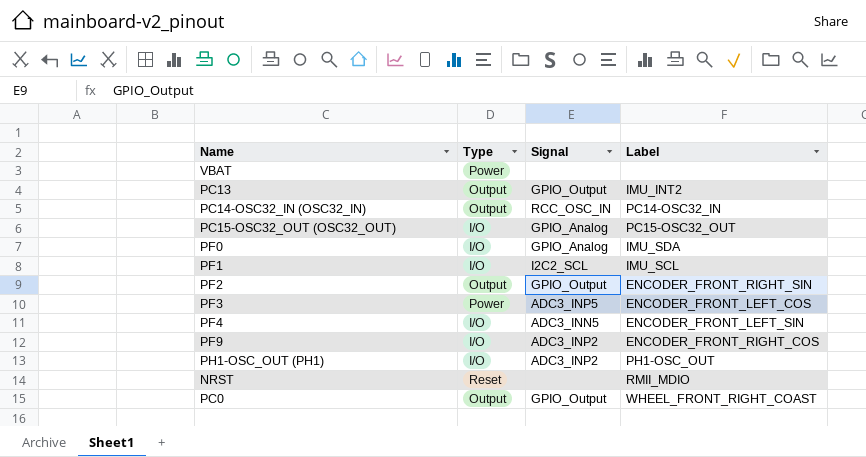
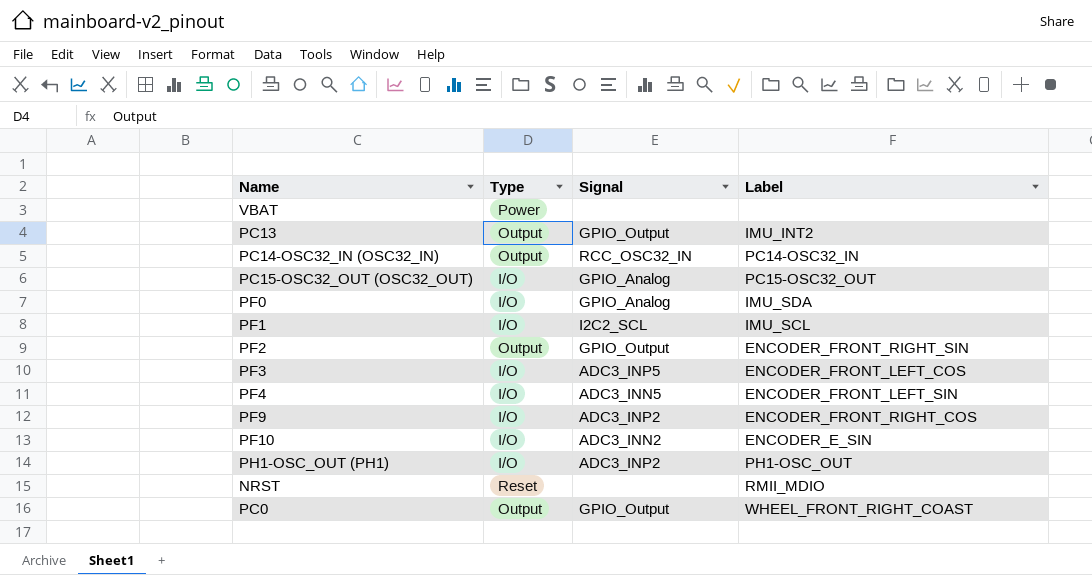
PC14-OSC32_IN (OSC32_IN) | Signal: RCC_OSC_IN -> RCC_OSC32_IN
PF3 | Type: Power -> I/O
row PF10: none -> I/O | ADC3_INN2 | ENCODER_E_SIN

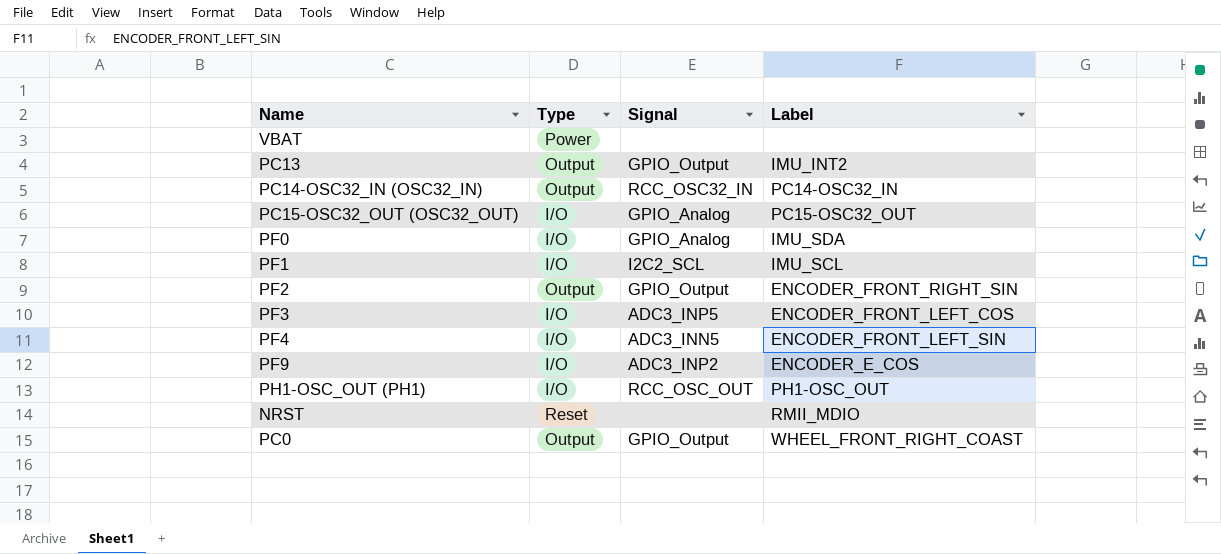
row PF10: I/O | ADC3_INN2 | ENCODER_E_SIN -> none
PF9 | Label: ENCODER_FRONT_RIGHT_COS -> ENCODER_E_COS
PH1-OSC_OUT (PH1) | Signal: ADC3_INP2 -> RCC_OSC_OUT

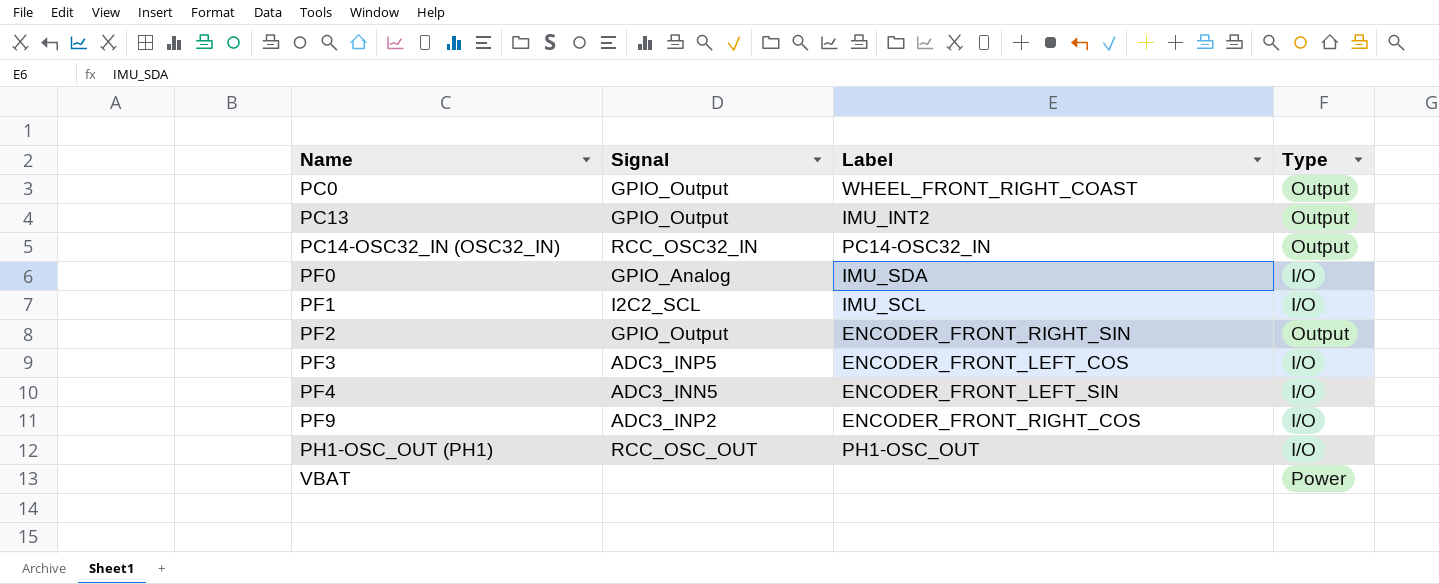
row order: none -> Name ascending
column Type | position: 2 -> 4
row PC15-OSC32_OUT (OSC32_OUT): I/O | GPIO_Analog | PC15-OSC32_OUT -> none
row NRST: Reset | none | RMII_MDIO -> none
PF9 | Label: ENCODER_E_COS -> ENCODER_FRONT_RIGHT_COS

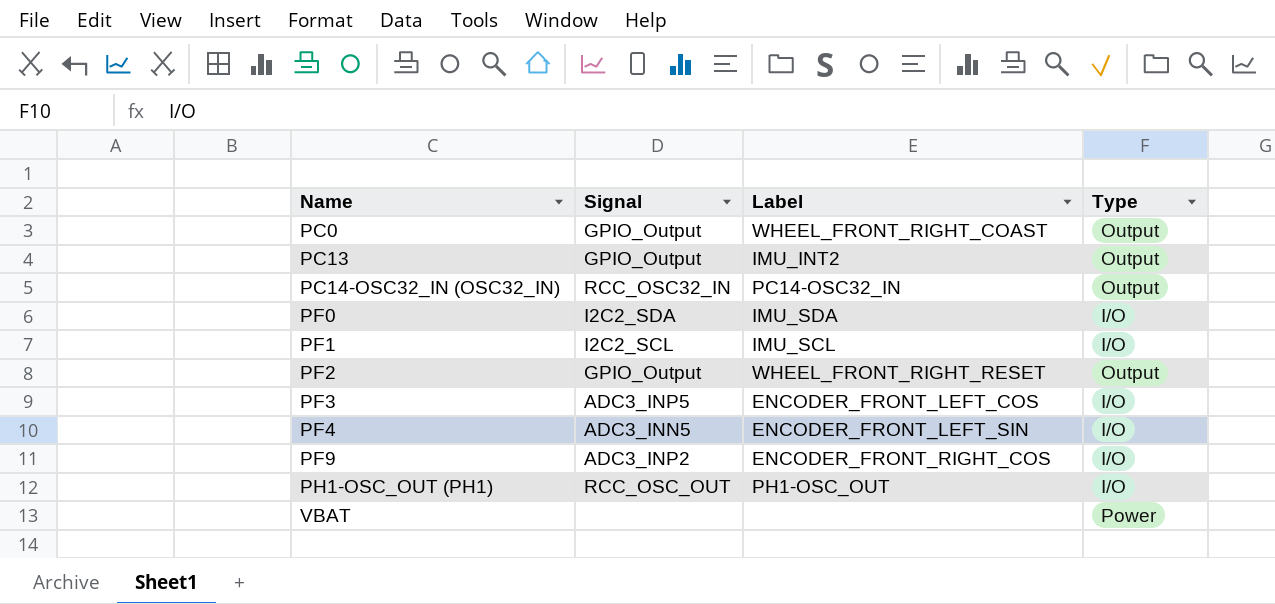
PF0 | Signal: GPIO_Analog -> I2C2_SDA
PF2 | Label: ENCODER_FRONT_RIGHT_SIN -> WHEEL_FRONT_RIGHT_RESET

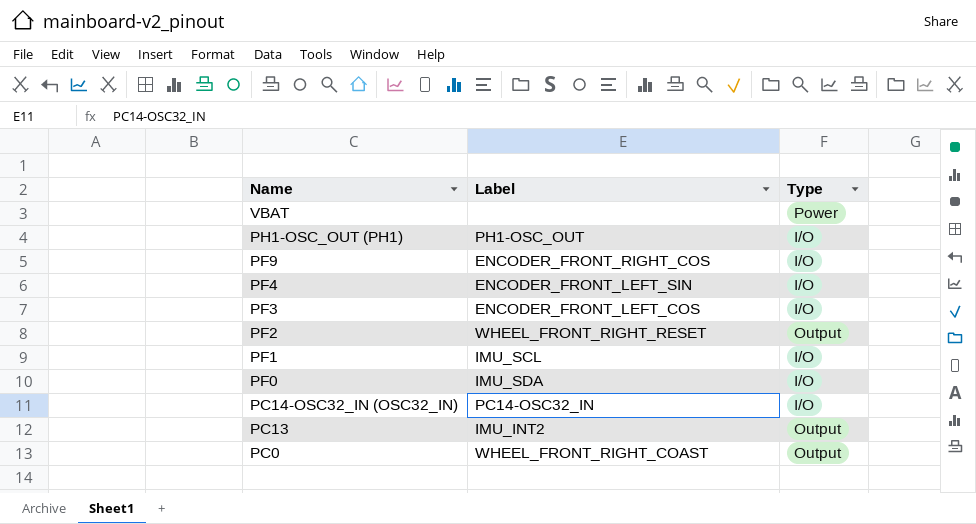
row order: Name ascending -> Name descending
column Signal | position: 2 -> none
PC14-OSC32_IN (OSC32_IN) | Type: Output -> I/O

